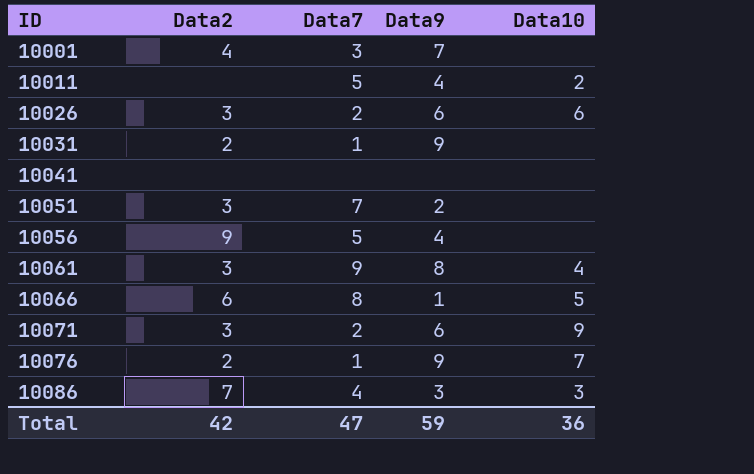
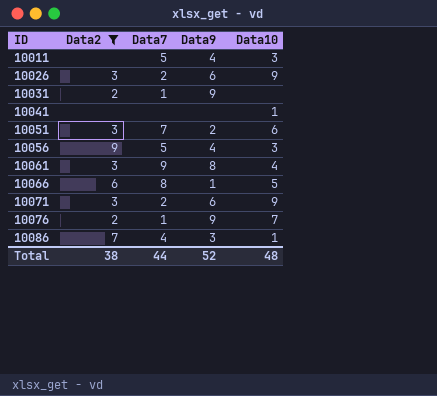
filter: none -> Data2 != 4
10011 | Data10: 2 -> 3
10026 | Data10: 6 -> 9
10041 | Data10: none -> 1
10051 | Data10: none -> 6
10056 | Data10: none -> 3
10086 | Data10: 3 -> 1
Total | Data2: 42 -> 38
Total | Data7: 47 -> 44
Total | Data9: 59 -> 52
Total | Data10: 36 -> 48

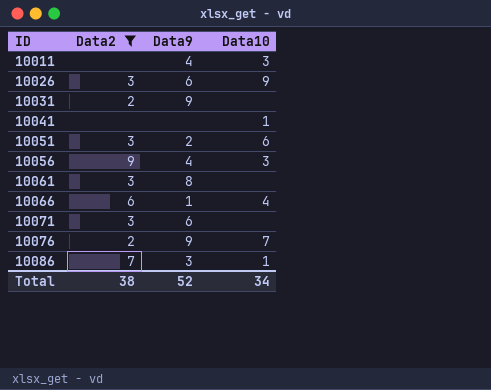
column Data7 | position: 3 -> none
10061 | Data10: 4 -> none
10066 | Data10: 5 -> 4
10071 | Data10: 9 -> none
Total | Data10: 48 -> 34

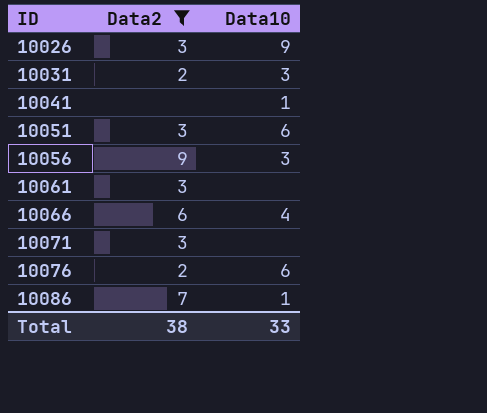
column Data9 | position: 3 -> none
row 10011: none | 4 | 3 -> none
10031 | Data10: none -> 3
10076 | Data10: 7 -> 6
Total | Data10: 34 -> 33

